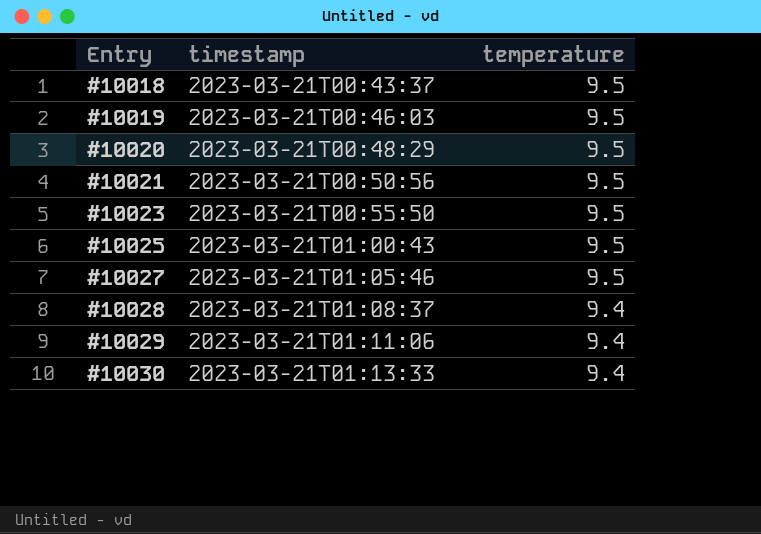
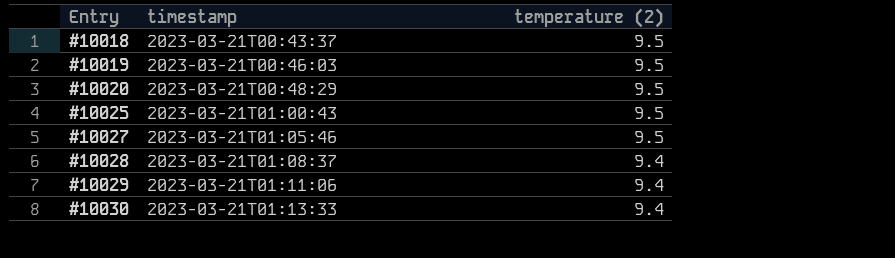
column name: temperature -> temperature (2)
row #10021: 2023-03-21T00:50:56 | 9.5 -> none
row #10023: 2023-03-21T00:55:50 | 9.5 -> none

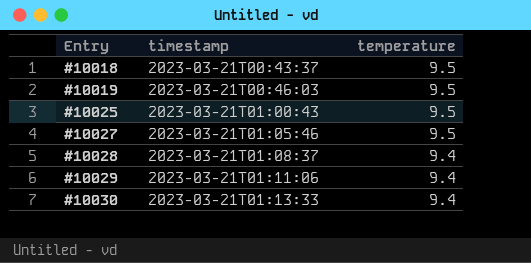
column name: temperature (2) -> temperature
row #10020: 2023-03-21T00:48:29 | 9.5 -> none

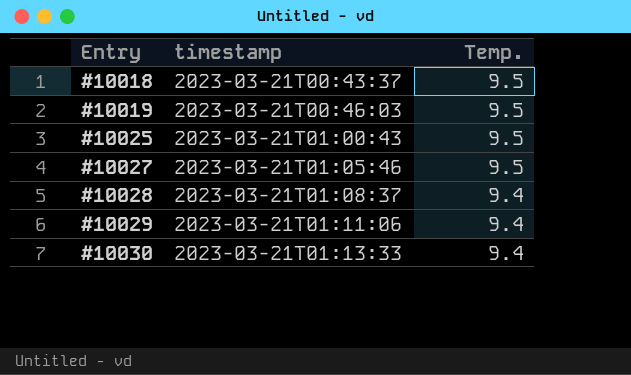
column name: temperature -> Temp.

